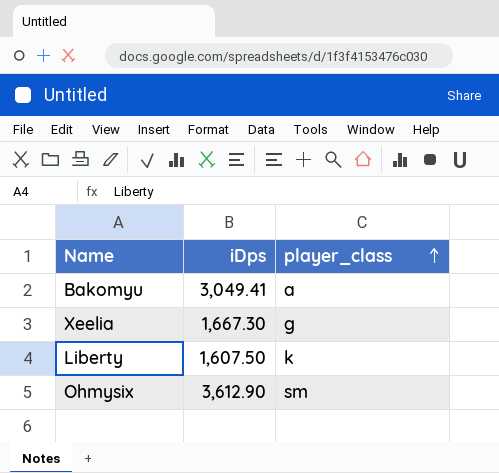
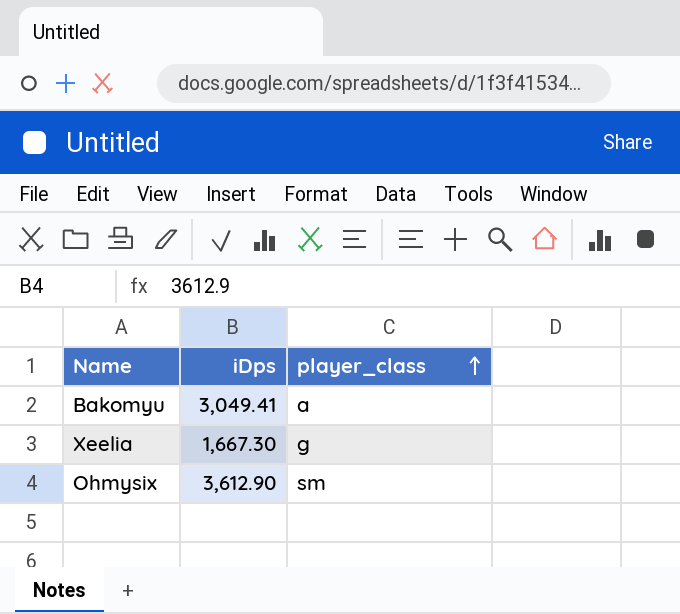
row Liberty: 1,607.50 | k -> none

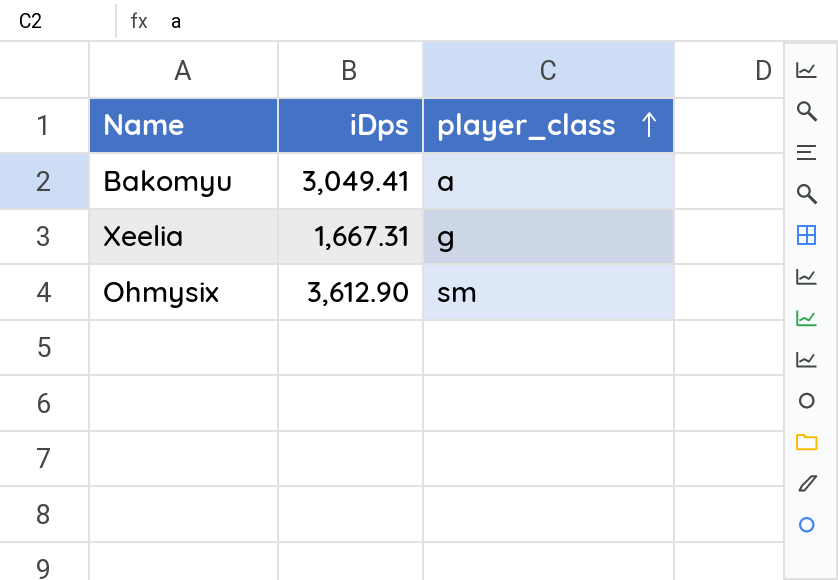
Xeelia | iDps: 1,667.30 -> 1,667.31

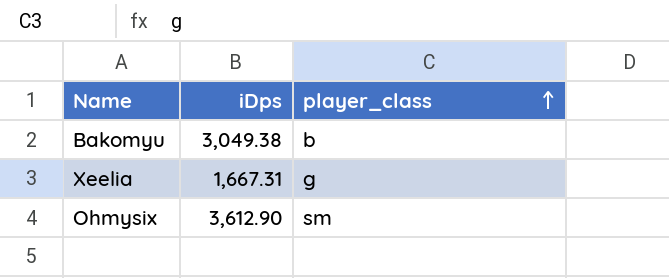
Bakomyu | iDps: 3,049.41 -> 3,049.38
Bakomyu | player_class: a -> b

